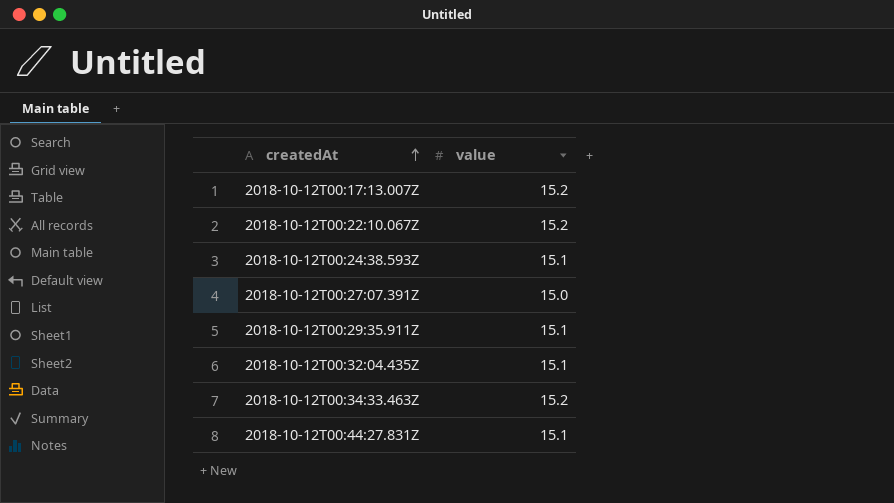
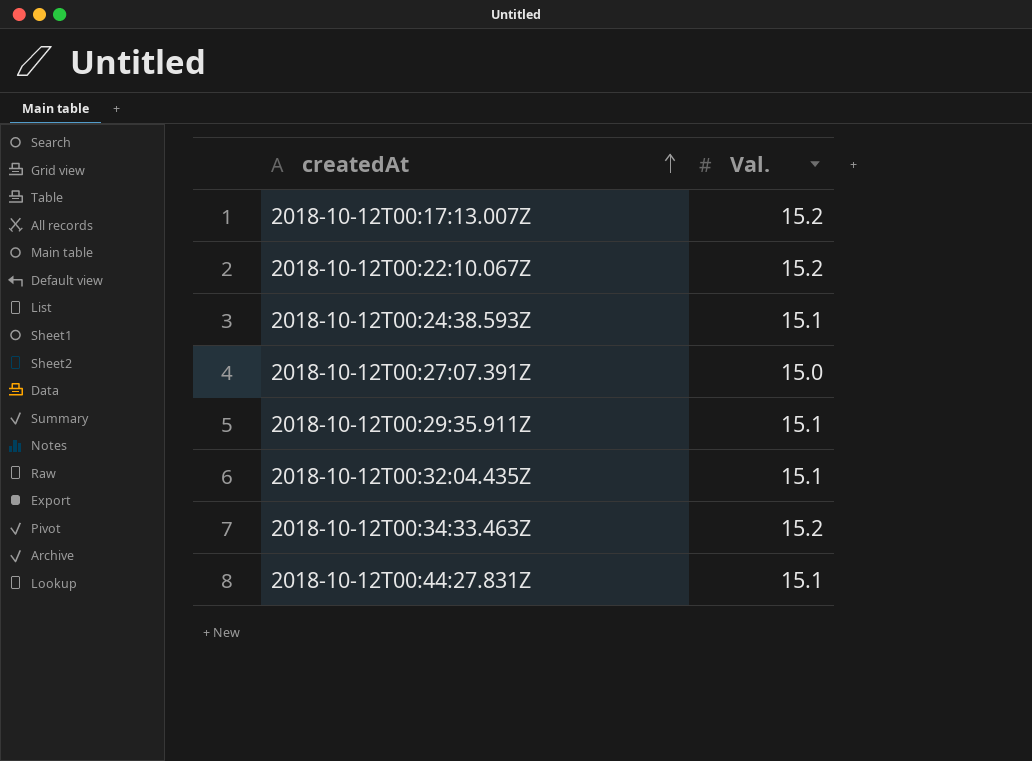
column name: value -> Val.

